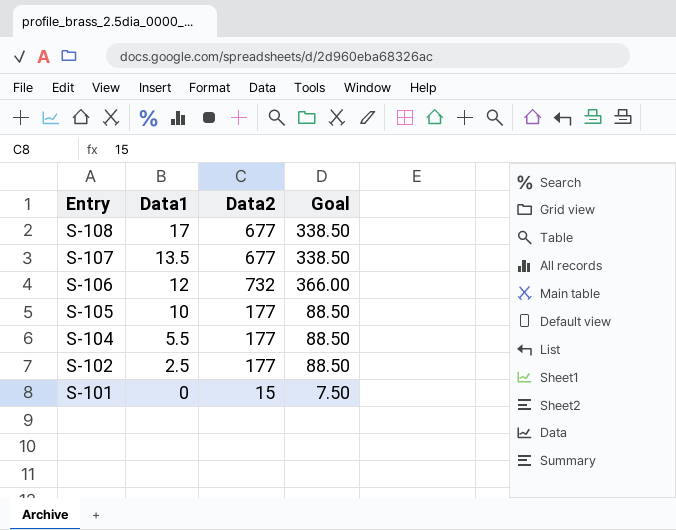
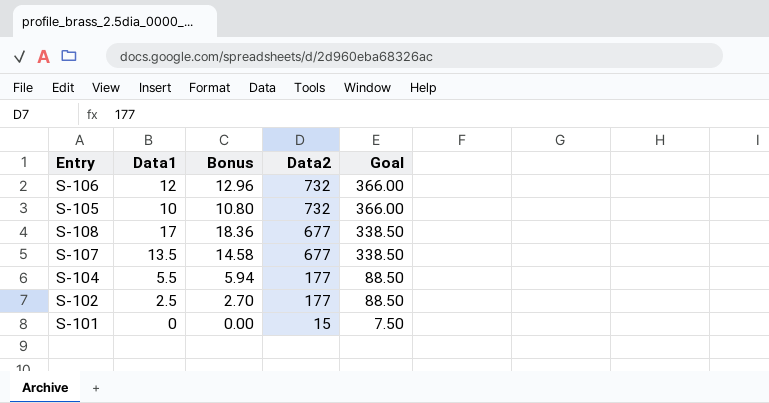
row order: Entry descending -> Data2 descending
column Bonus | formula: none -> [Data1] * 1.08
S-105 | Data2: 177 -> 732
S-105 | Goal: 88.50 -> 366.00

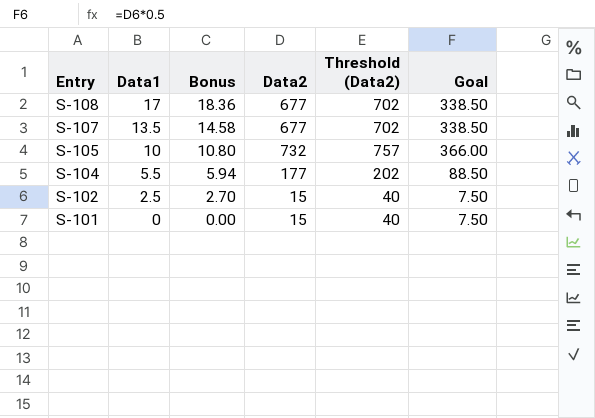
row order: Data2 descending -> Entry descending
column Threshold (Data2) | formula: none -> [Data2] + 25
row S-106: 12 | 12.96 | 732 | 366.00 -> none
S-102 | Data2: 177 -> 15
S-102 | Goal: 88.50 -> 7.50

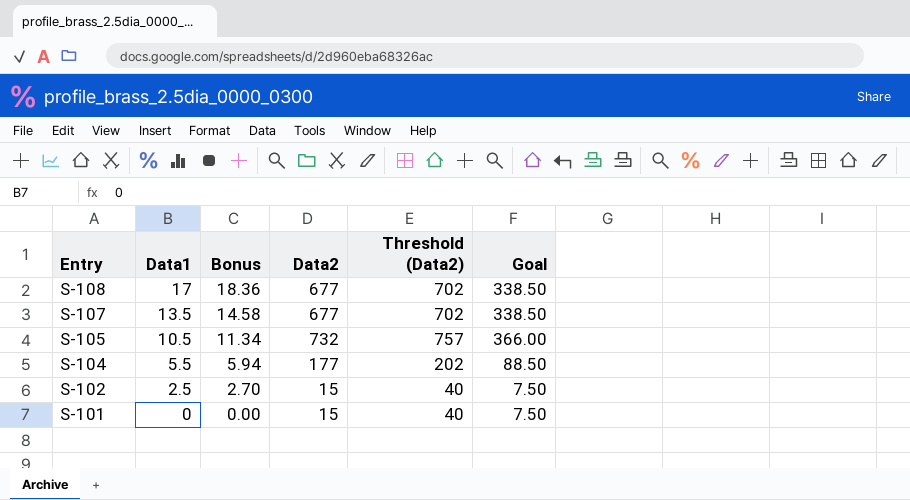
S-105 | Data1: 10 -> 10.5
S-105 | Bonus: 10.80 -> 11.34

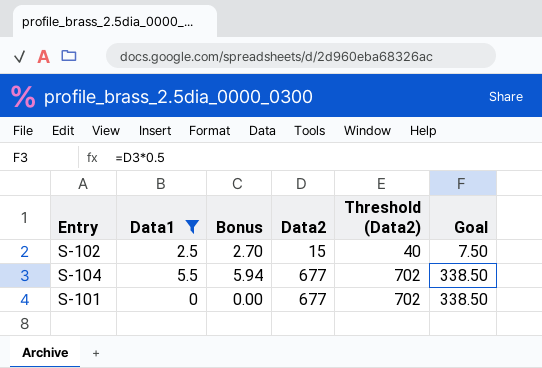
filter: none -> Data1 <= 5.5
row order: Entry descending -> Data2 ascending
S-104 | Data2: 177 -> 677
S-104 | Threshold (Data2): 202 -> 702
S-104 | Goal: 88.50 -> 338.50
S-101 | Data2: 15 -> 677
S-101 | Threshold (Data2): 40 -> 702
S-101 | Goal: 7.50 -> 338.50

